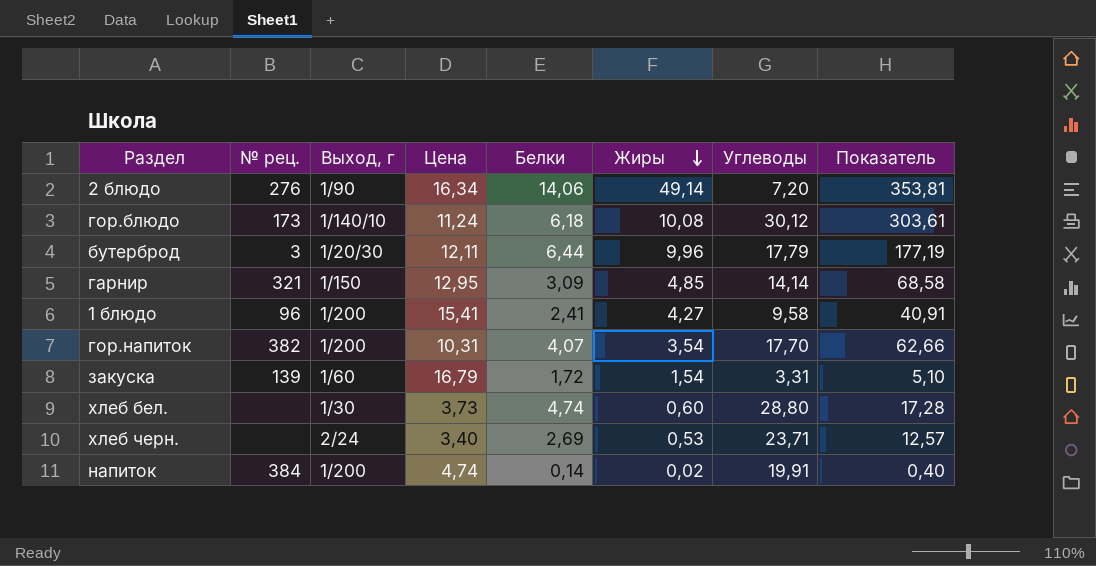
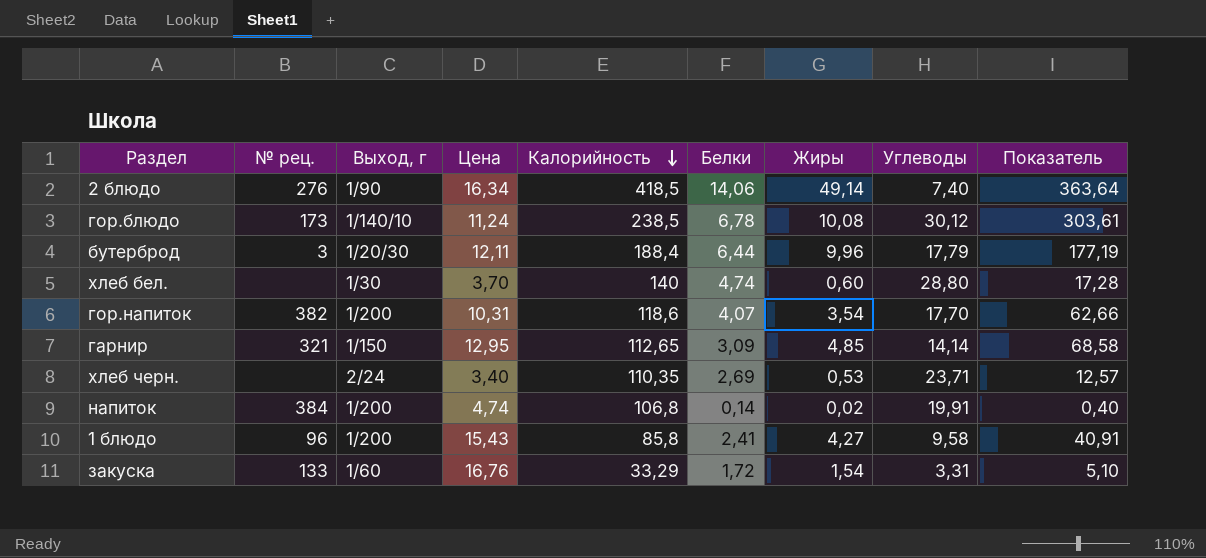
row order: Жиры descending -> Калорийность descending
column Калорийность | position: none -> 5
2 блюдо | Углеводы: 7,20 -> 7,40
2 блюдо | Показатель: 353,81 -> 363,64
гор.блюдо | Белки: 6,18 -> 6,78
хлеб бел. | Цена: 3,73 -> 3,70
1 блюдо | Цена: 15,41 -> 15,43
закуска | № рец.: 139 -> 133
закуска | Цена: 16,79 -> 16,76

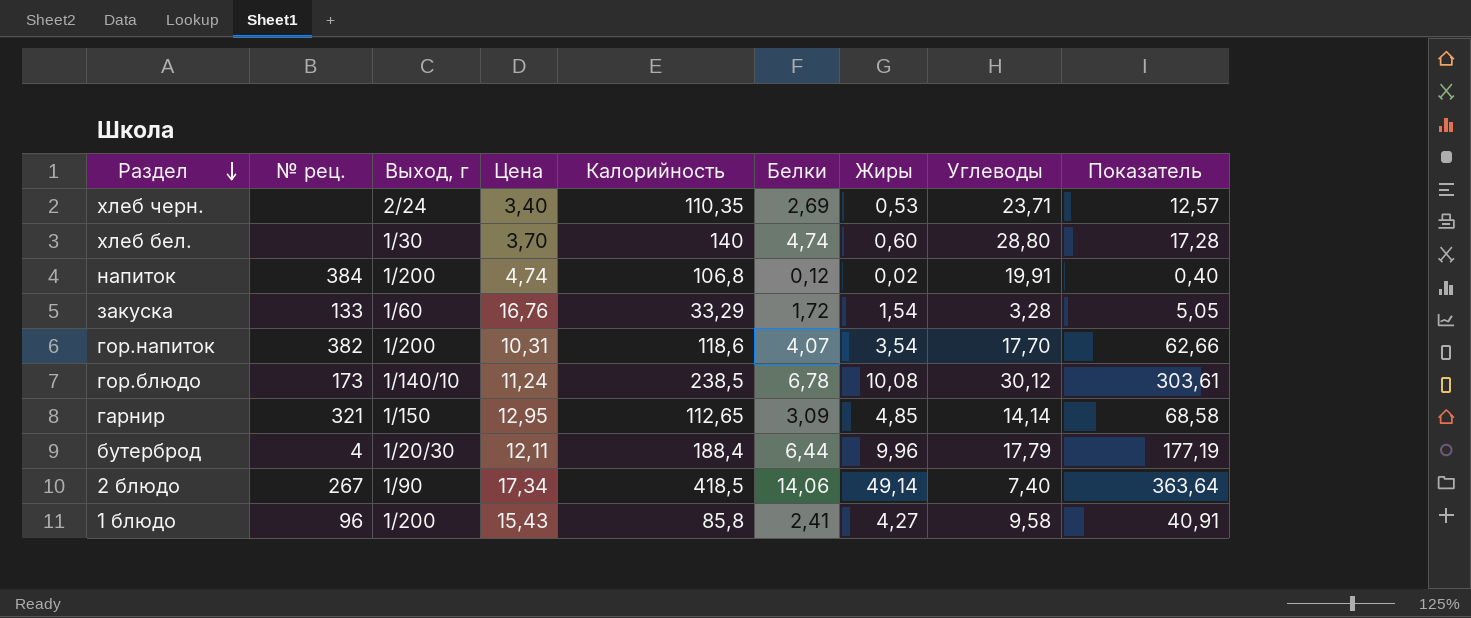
row order: Калорийность descending -> Раздел descending
напиток | Белки: 0,14 -> 0,12
закуска | Углеводы: 3,31 -> 3,28
закуска | Показатель: 5,10 -> 5,05
бутерброд | № рец.: 3 -> 4
2 блюдо | № рец.: 276 -> 267
2 блюдо | Цена: 16,34 -> 17,34

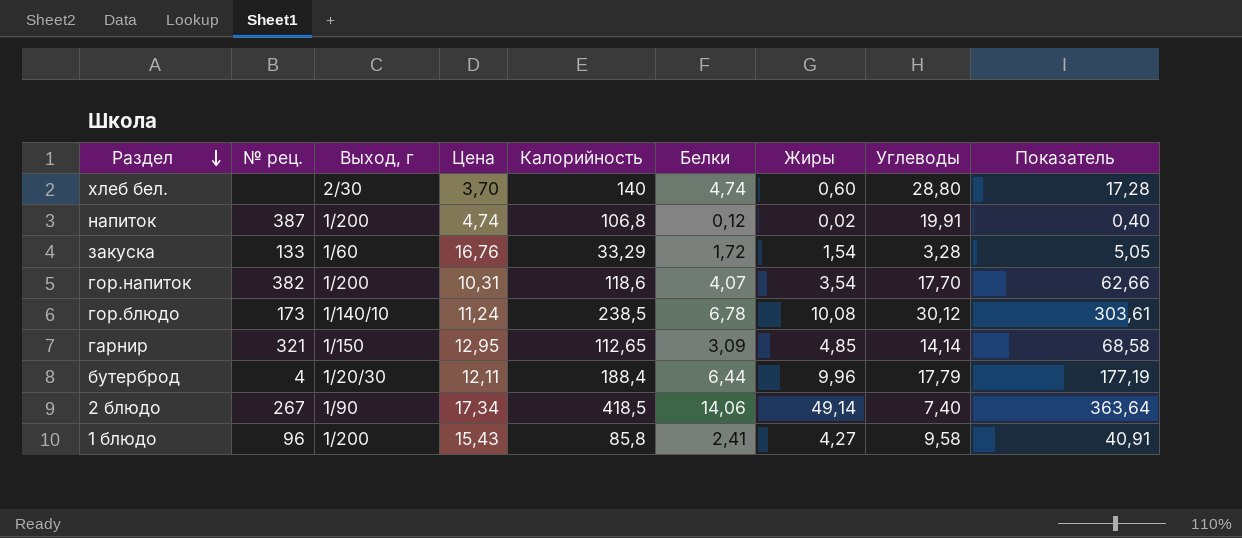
row хлеб черн.: none | 2/24 | 3,40 | 110,35 | 2,69 | 0,53 | 23,71 | 12,57 -> none
хлеб бел. | Выход, г: 1/30 -> 2/30
напиток | № рец.: 384 -> 387

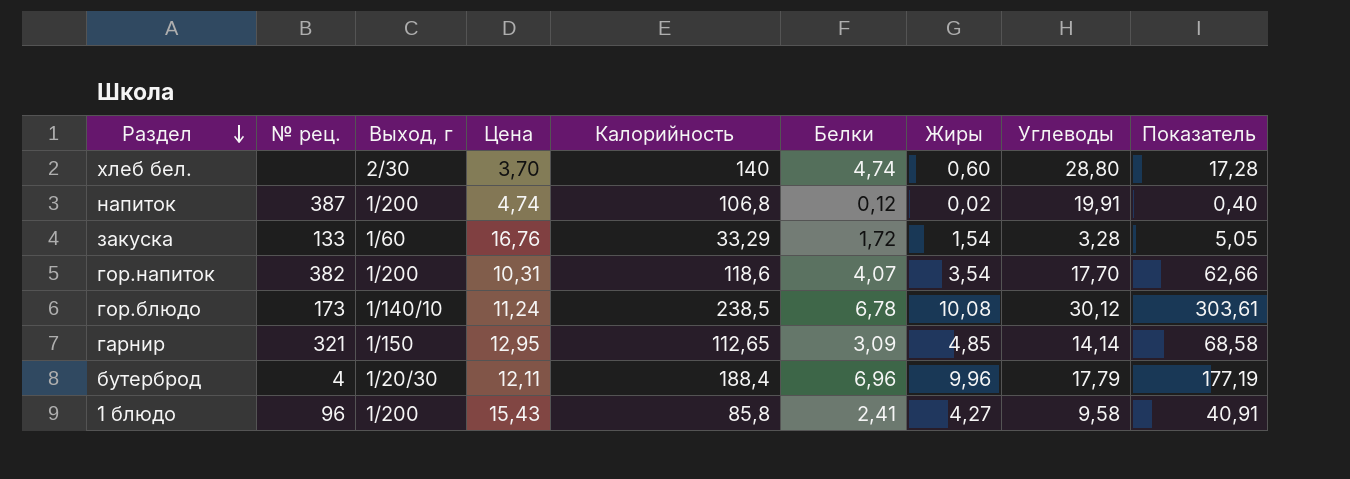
row 2 блюдо: 267 | 1/90 | 17,34 | 418,5 | 14,06 | 49,14 | 7,40 | 363,64 -> none
бутерброд | Белки: 6,44 -> 6,96

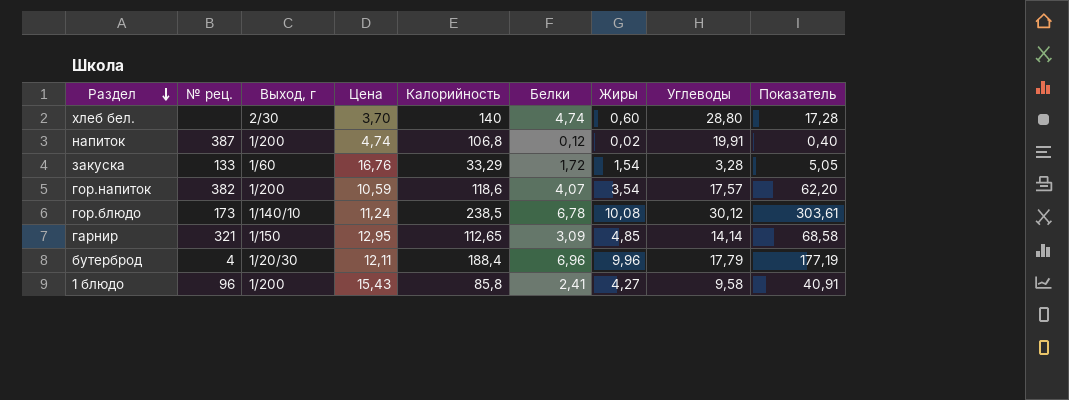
гор.напиток | Цена: 10,31 -> 10,59
гор.напиток | Углеводы: 17,70 -> 17,57
гор.напиток | Показатель: 62,66 -> 62,20

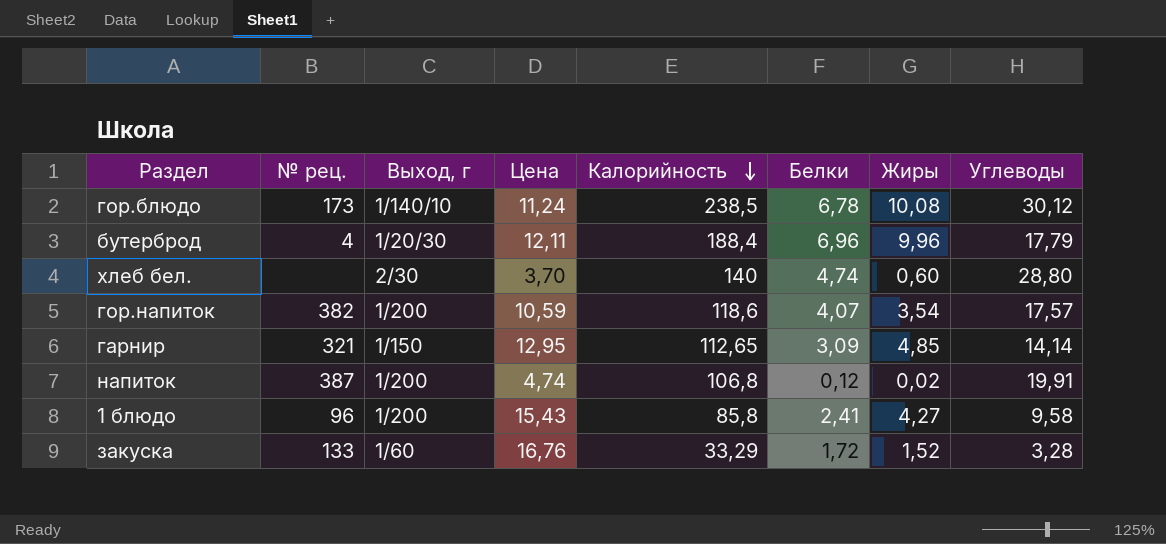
row order: Раздел descending -> Калорийность descending
column Показатель | formula: [Жиры] * [Углеводы] -> none
закуска | Жиры: 1,54 -> 1,52

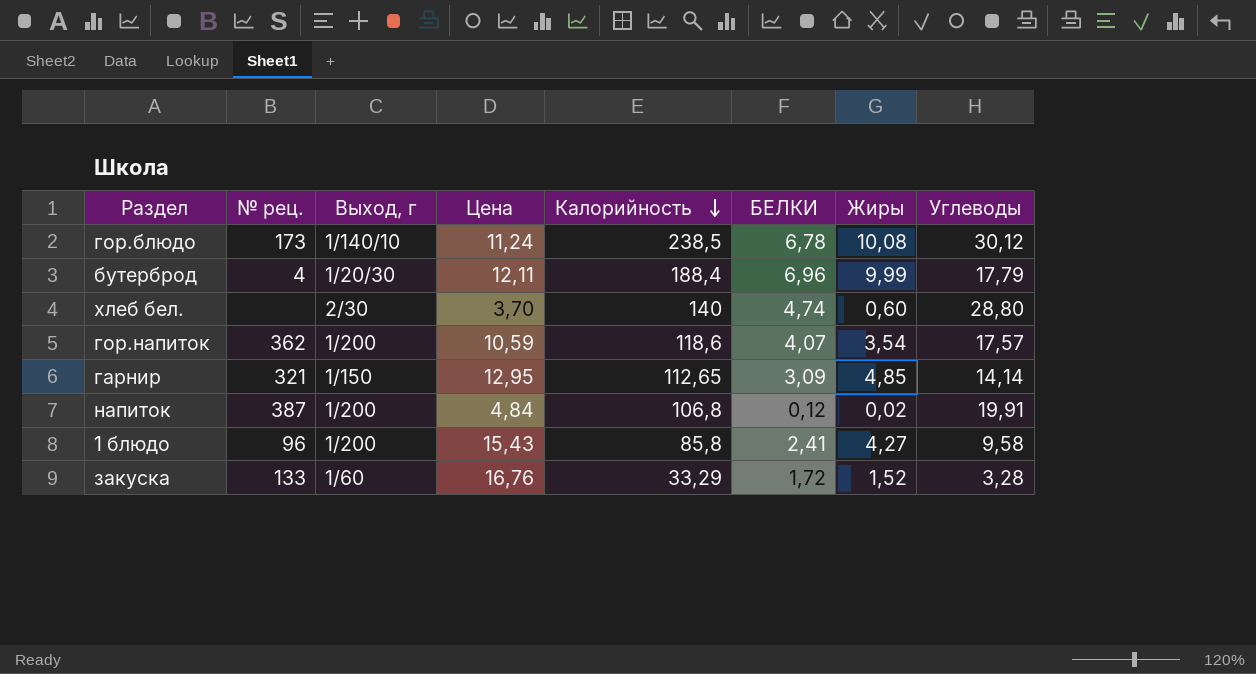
column name: Белки -> БЕЛКИ
бутерброд | Жиры: 9,96 -> 9,99
гор.напиток | № рец.: 382 -> 362
напиток | Цена: 4,74 -> 4,84

